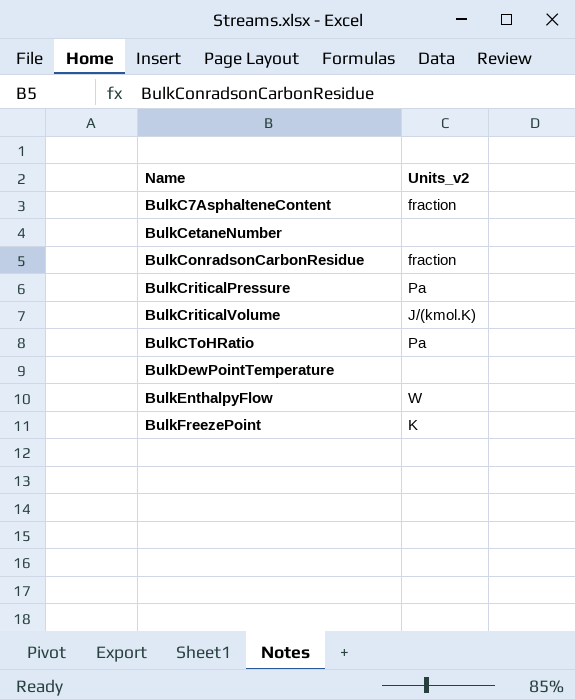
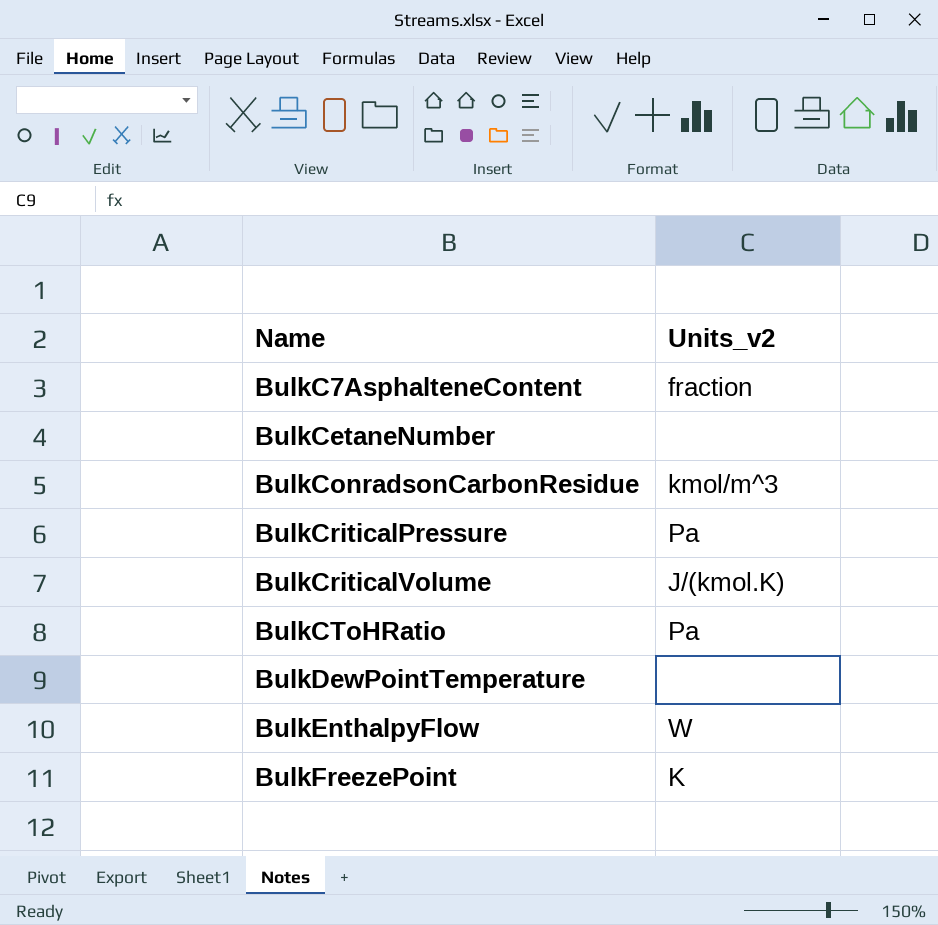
BulkConradsonCarbonResidue | Units_v2: fraction -> kmol/m^3

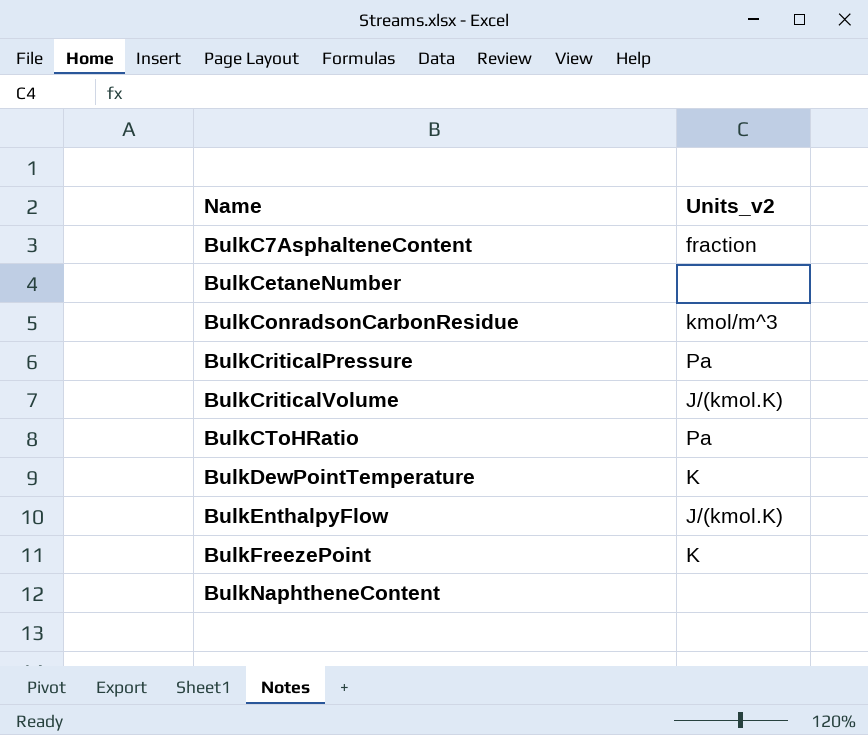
BulkDewPointTemperature | Units_v2: none -> K
BulkEnthalpyFlow | Units_v2: W -> J/(kmol.K)
row BulkNaphtheneContent: none -> none

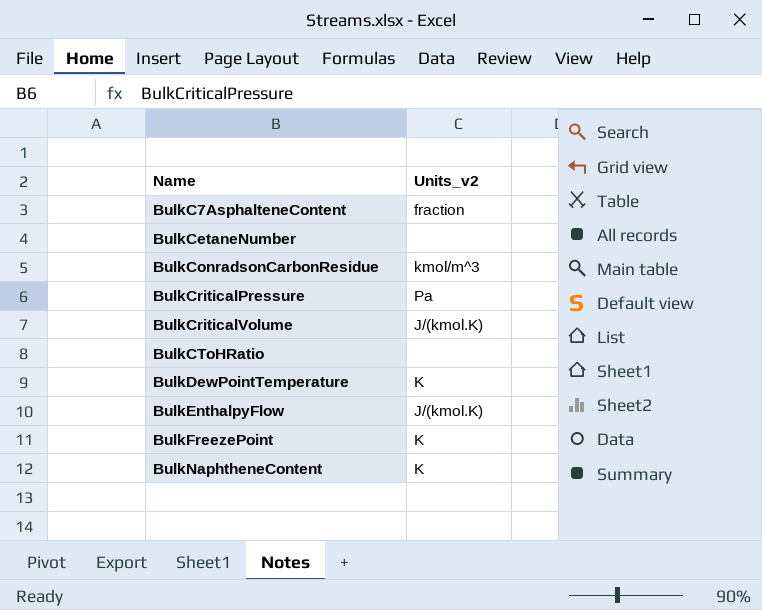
BulkCToHRatio | Units_v2: Pa -> none
BulkNaphtheneContent | Units_v2: none -> K

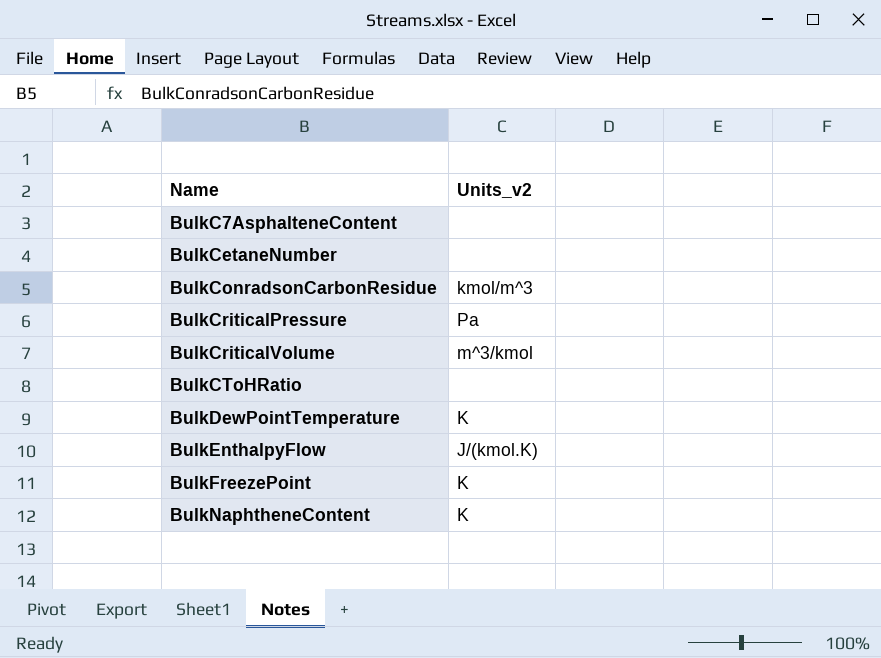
BulkC7AsphalteneContent | Units_v2: fraction -> none
BulkCriticalVolume | Units_v2: J/(kmol.K) -> m^3/kmol

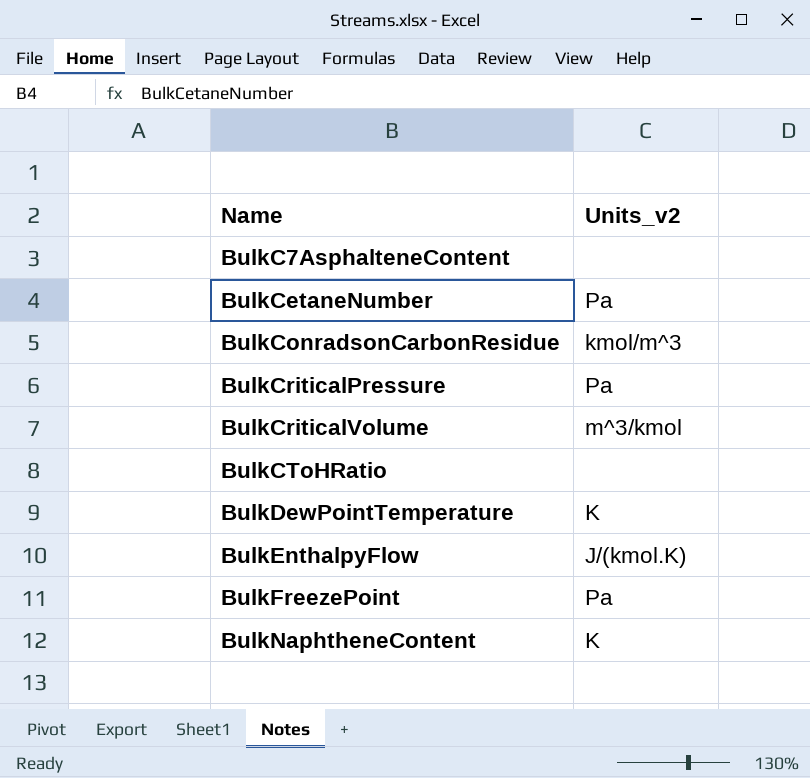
BulkCetaneNumber | Units_v2: none -> Pa
BulkFreezePoint | Units_v2: K -> Pa

